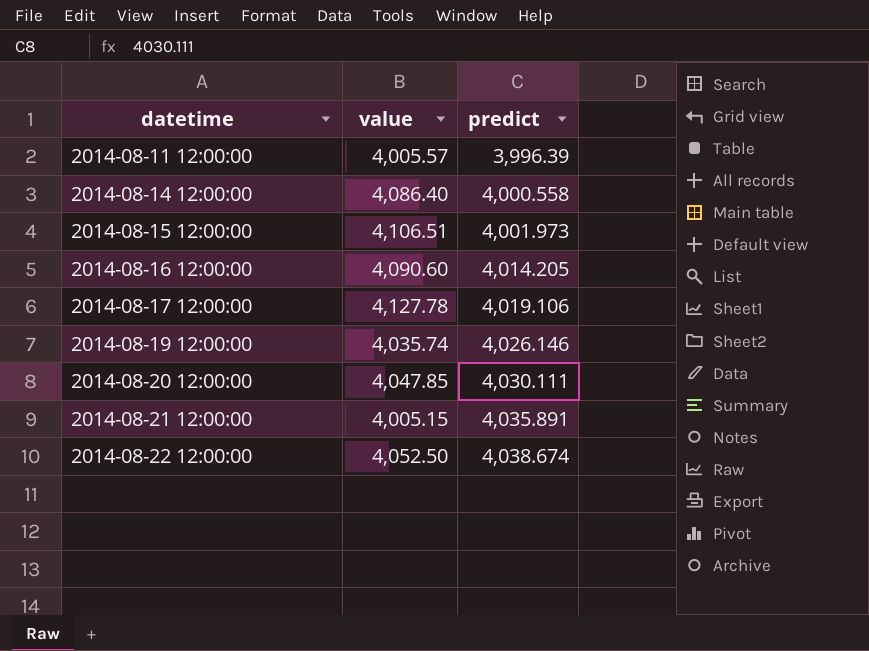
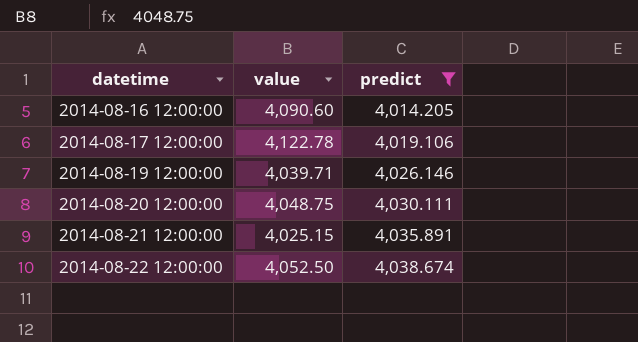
filter: none -> predict >= 4,014.205
2014-08-17 12:00:00 | value: 4,127.78 -> 4,122.78
2014-08-19 12:00:00 | value: 4,035.74 -> 4,039.71
2014-08-20 12:00:00 | value: 4,047.85 -> 4,048.75
2014-08-21 12:00:00 | value: 4,005.15 -> 4,025.15

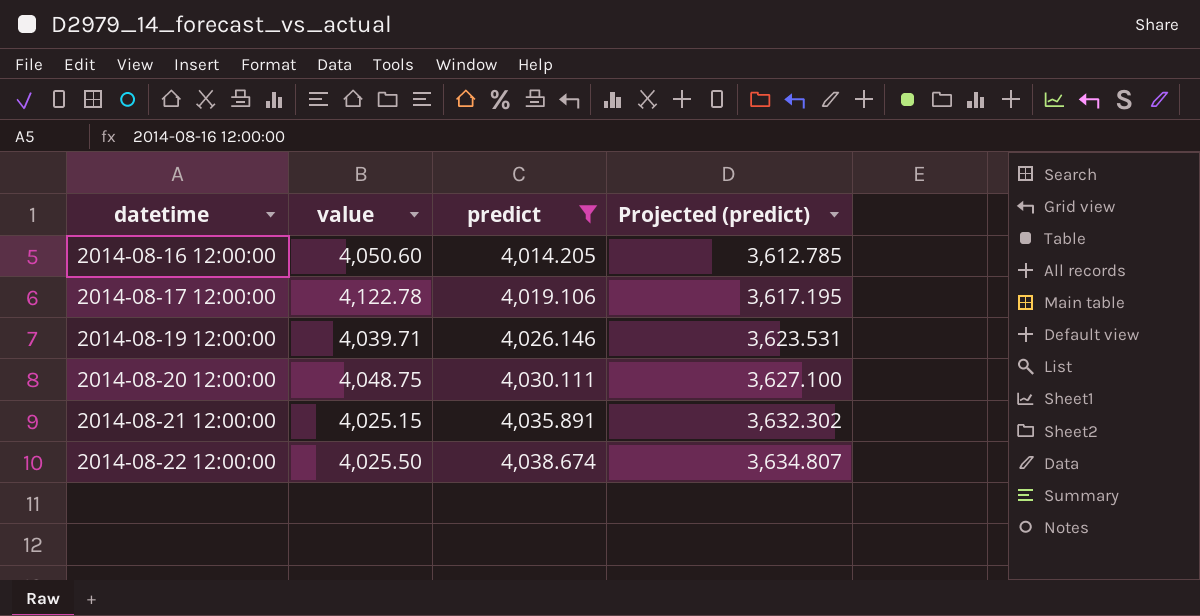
column Projected (predict) | formula: none -> [predict] * 0.9
2014-08-16 12:00:00 | value: 4,090.60 -> 4,050.60
2014-08-22 12:00:00 | value: 4,052.50 -> 4,025.50

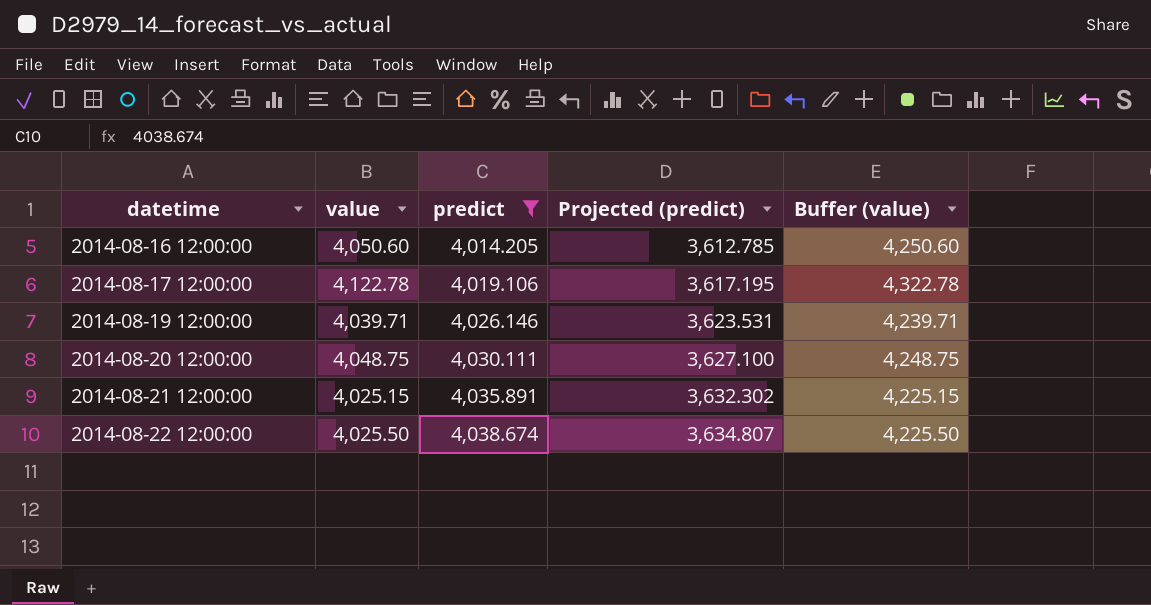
column Buffer (value) | formula: none -> [value] + 200

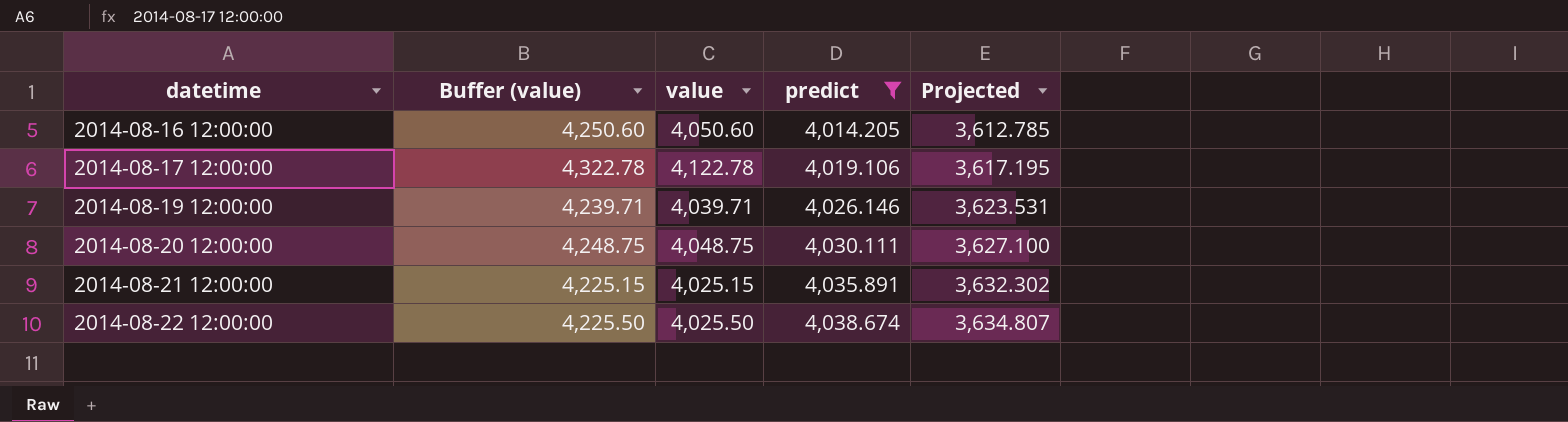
column Buffer (value) | position: 5 -> 2
column name: Projected (predict) -> Projected

